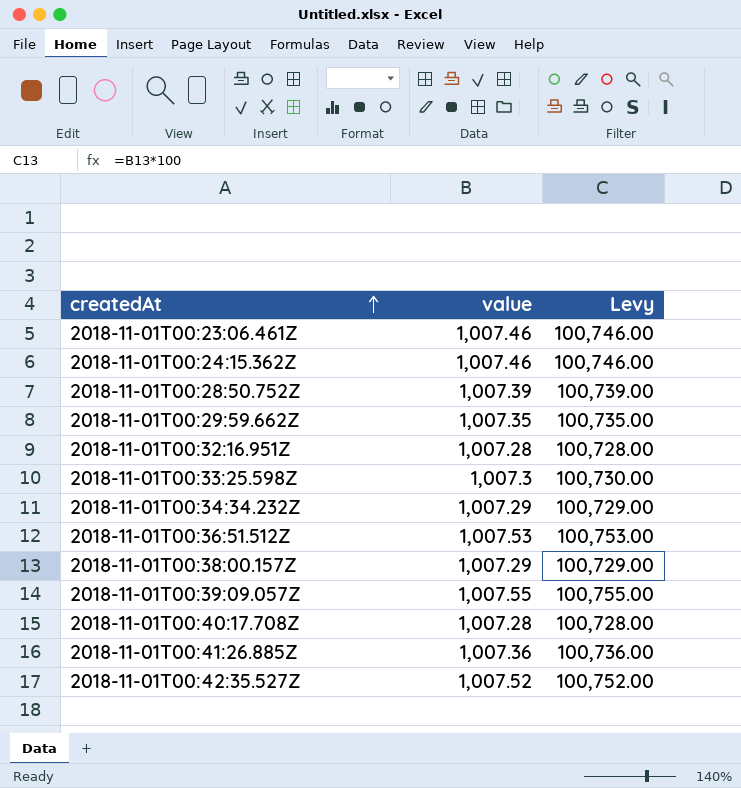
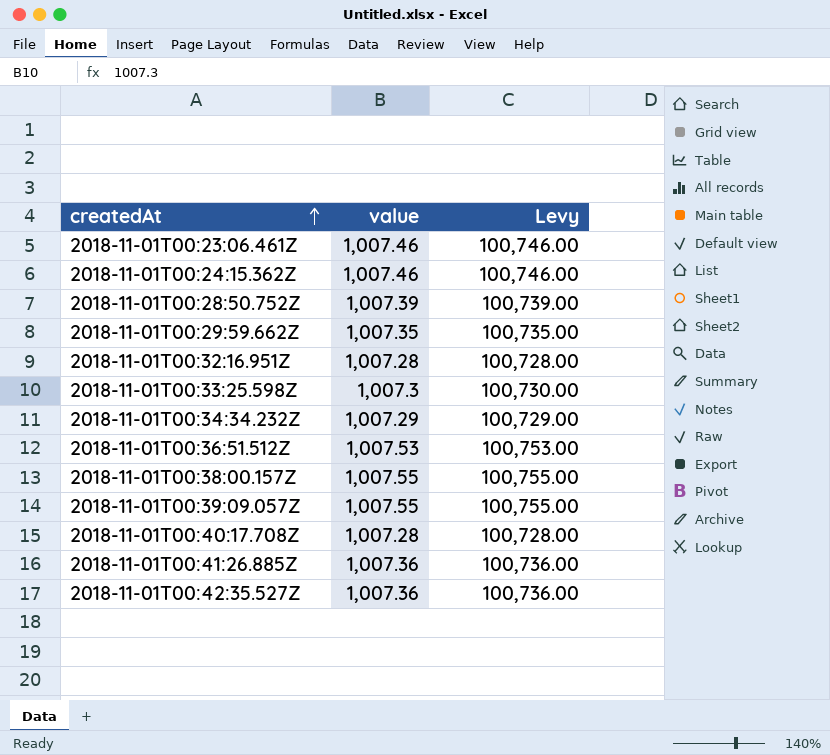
2018-11-01T00:38:00.157Z | value: 1,007.29 -> 1,007.55
2018-11-01T00:38:00.157Z | Levy: 100,729.00 -> 100,755.00
2018-11-01T00:42:35.527Z | value: 1,007.52 -> 1,007.36
2018-11-01T00:42:35.527Z | Levy: 100,752.00 -> 100,736.00

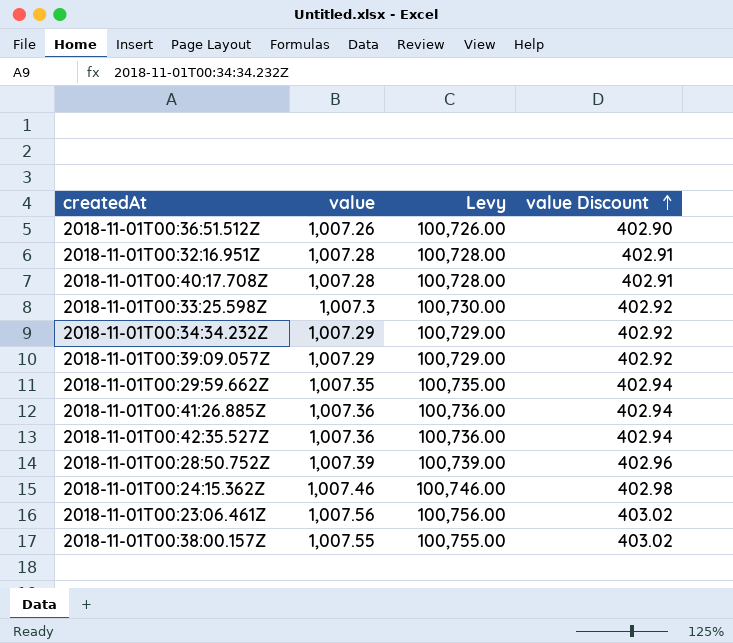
row order: createdAt ascending -> value Discount ascending
column value Discount | formula: none -> [value] * 0.4
2018-11-01T00:36:51.512Z | value: 1,007.53 -> 1,007.26
2018-11-01T00:36:51.512Z | Levy: 100,753.00 -> 100,726.00
2018-11-01T00:39:09.057Z | value: 1,007.55 -> 1,007.29
2018-11-01T00:39:09.057Z | Levy: 100,755.00 -> 100,729.00
2018-11-01T00:23:06.461Z | value: 1,007.46 -> 1,007.56
2018-11-01T00:23:06.461Z | Levy: 100,746.00 -> 100,756.00

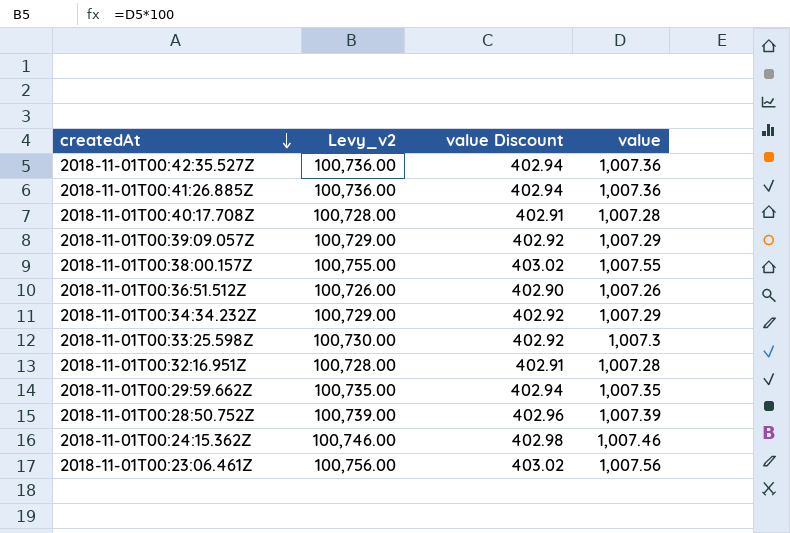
row order: value Discount ascending -> createdAt descending
column name: Levy -> Levy_v2
column value | position: 2 -> 4

